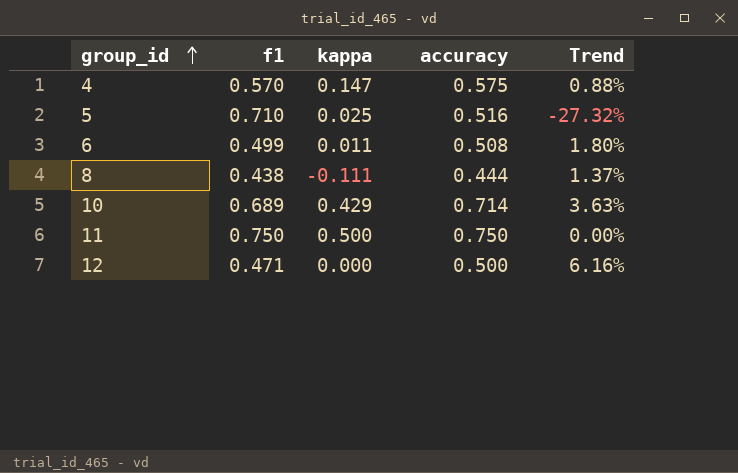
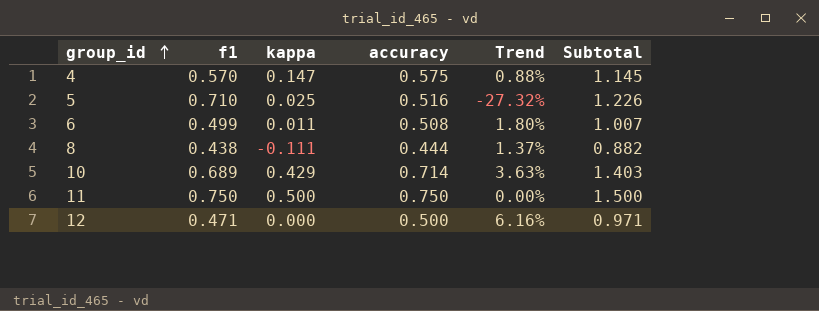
column Subtotal | formula: none -> [f1] + [accuracy]

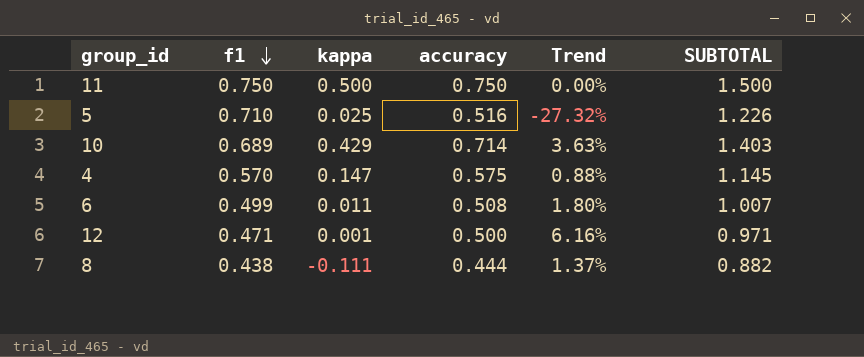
row order: group_id ascending -> f1 descending
column name: Subtotal -> SUBTOTAL
12 | kappa: 0.000 -> 0.001

